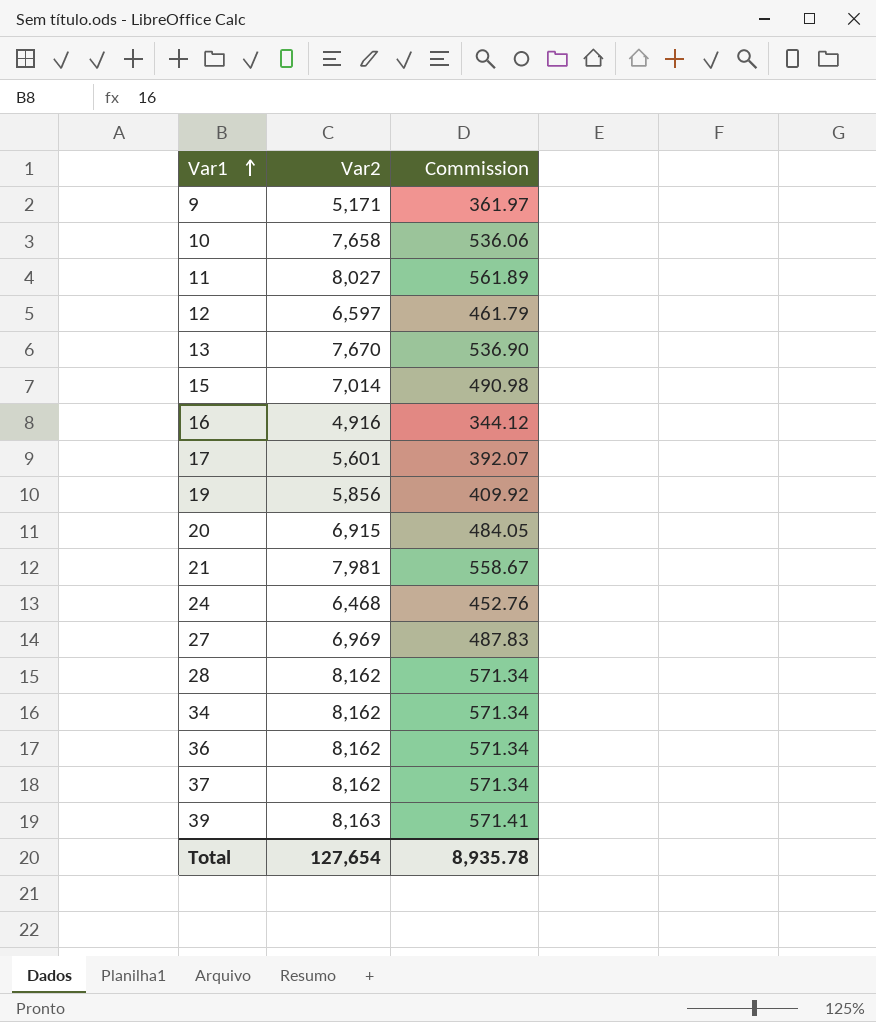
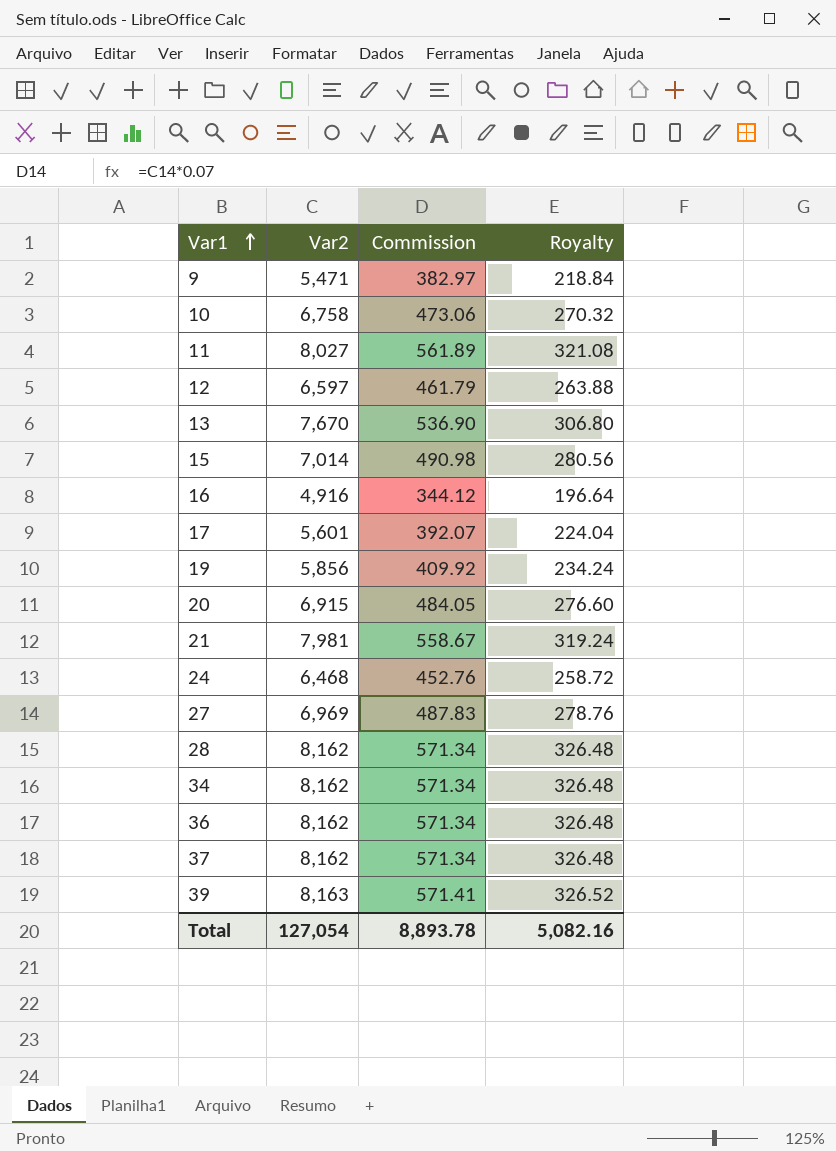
column Royalty | formula: none -> [Var2] * 0.04
9 | Var2: 5,171 -> 5,471
9 | Commission: 361.97 -> 382.97
10 | Var2: 7,658 -> 6,758
10 | Commission: 536.06 -> 473.06
Total | Var2: 127,654 -> 127,054
Total | Commission: 8,935.78 -> 8,893.78

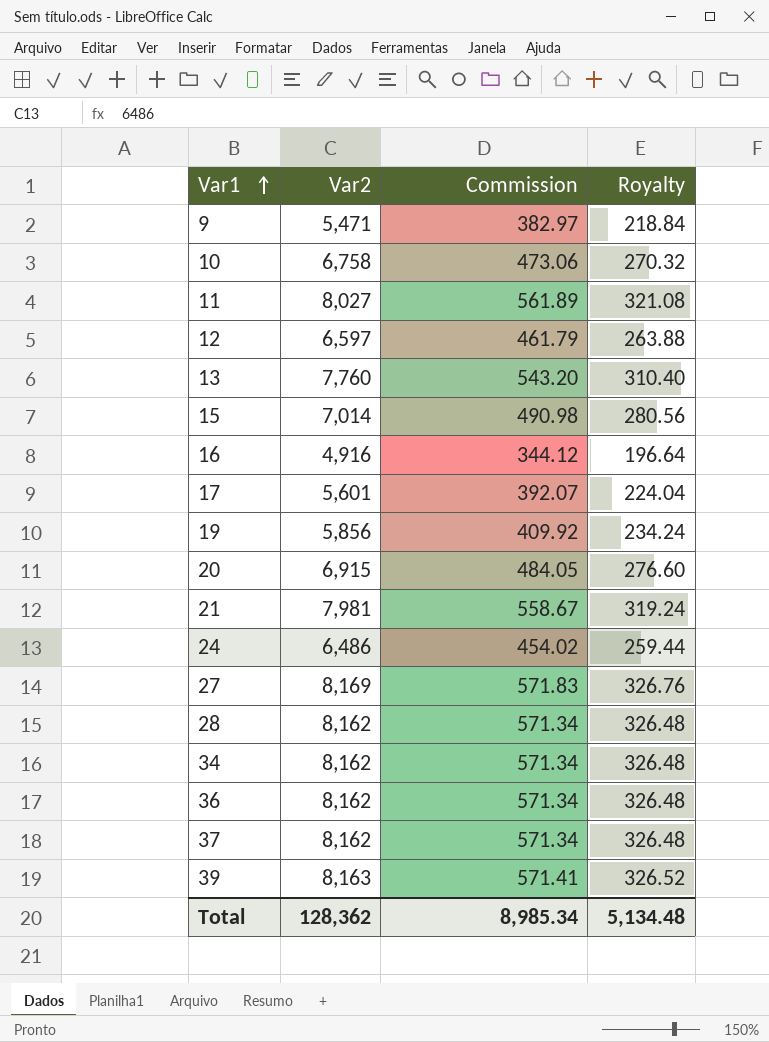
13 | Var2: 7,670 -> 7,760
13 | Commission: 536.90 -> 543.20
13 | Royalty: 306.80 -> 310.40
24 | Var2: 6,468 -> 6,486
24 | Commission: 452.76 -> 454.02
24 | Royalty: 258.72 -> 259.44
27 | Var2: 6,969 -> 8,169
27 | Commission: 487.83 -> 571.83
27 | Royalty: 278.76 -> 326.76
Total | Var2: 127,054 -> 128,362
Total | Commission: 8,893.78 -> 8,985.34
Total | Royalty: 5,082.16 -> 5,134.48

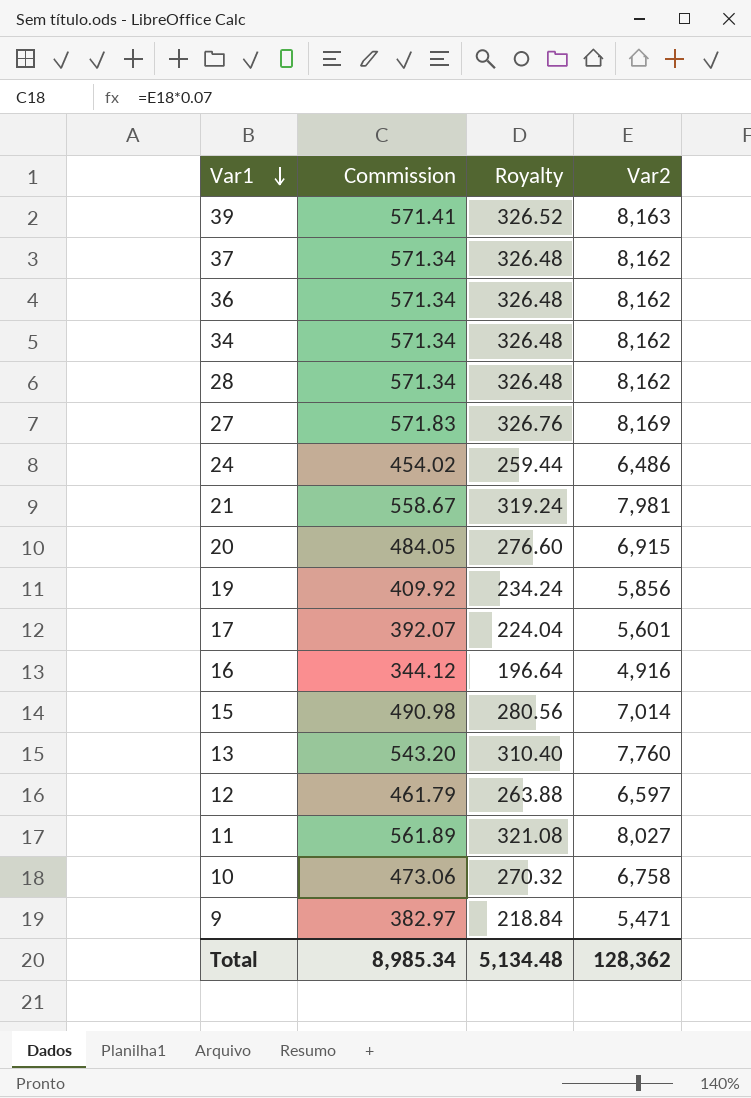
row order: Var1 ascending -> Var1 descending
column Var2 | position: 2 -> 4

